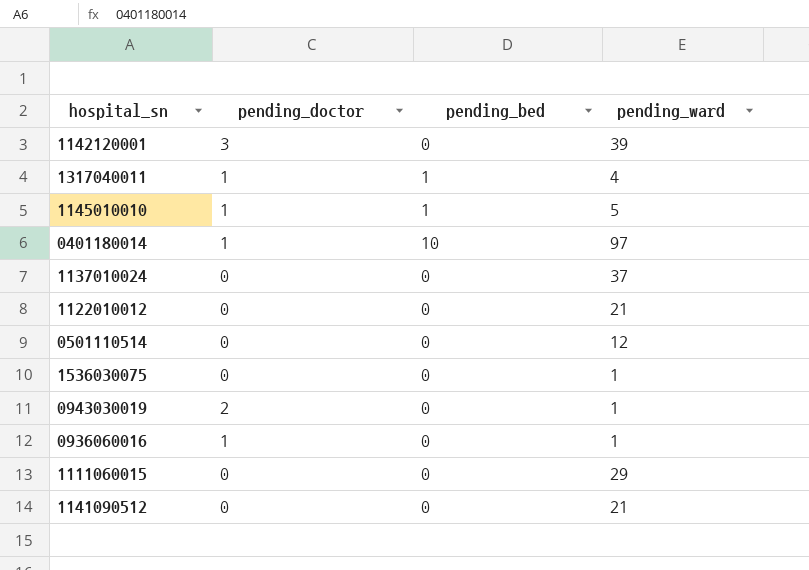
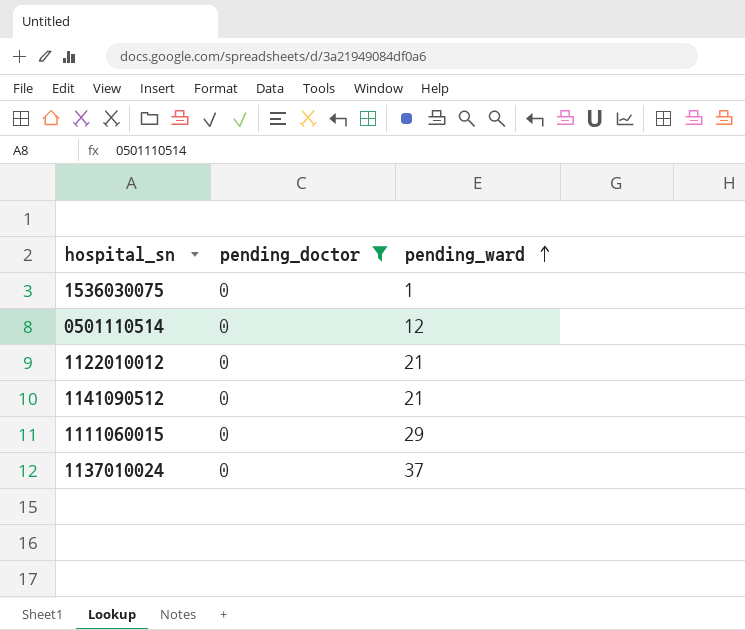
filter: none -> pending_doctor = 0
row order: none -> pending_ward ascending
column pending_bed | position: 3 -> none

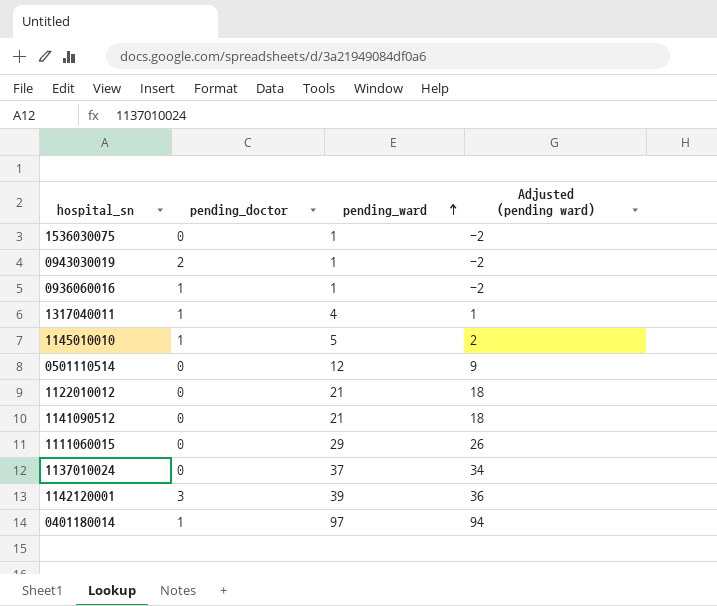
filter: pending_doctor = 0 -> none
column Adjusted (pending ward) | formula: none -> [pending_ward] - 3

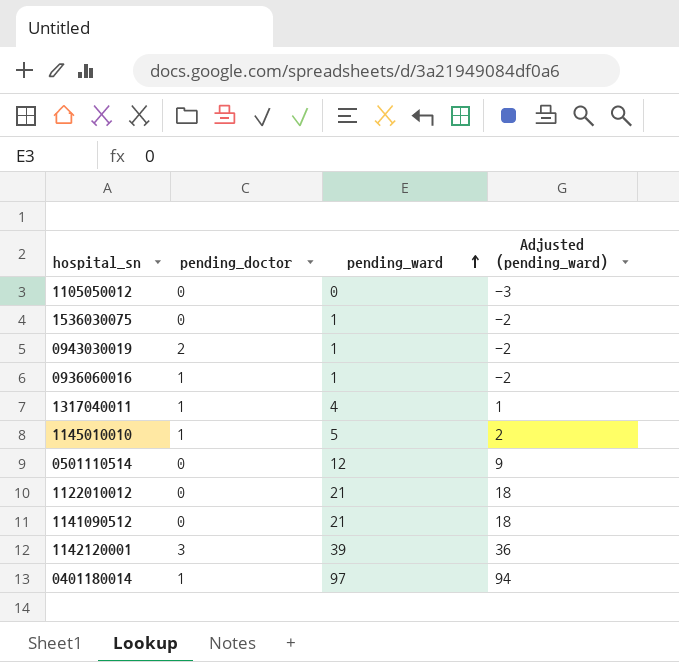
column name: Adjusted (pending ward) -> Adjusted (pending_ward)
row 1111060015: 0 | 29 | 26 -> none
row 1137010024: 0 | 37 | 34 -> none
row 1105050012: none -> 0 | 0 | -3

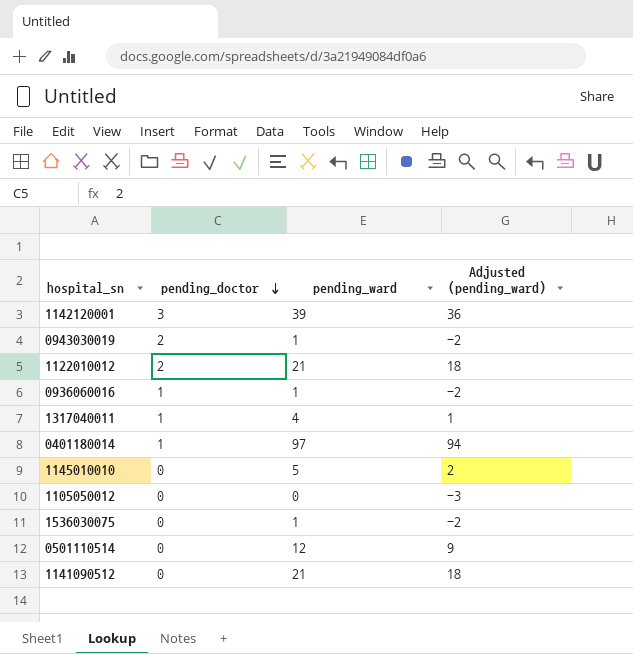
row order: pending_ward ascending -> pending_doctor descending
1122010012 | pending_doctor: 0 -> 2
1145010010 | pending_doctor: 1 -> 0

